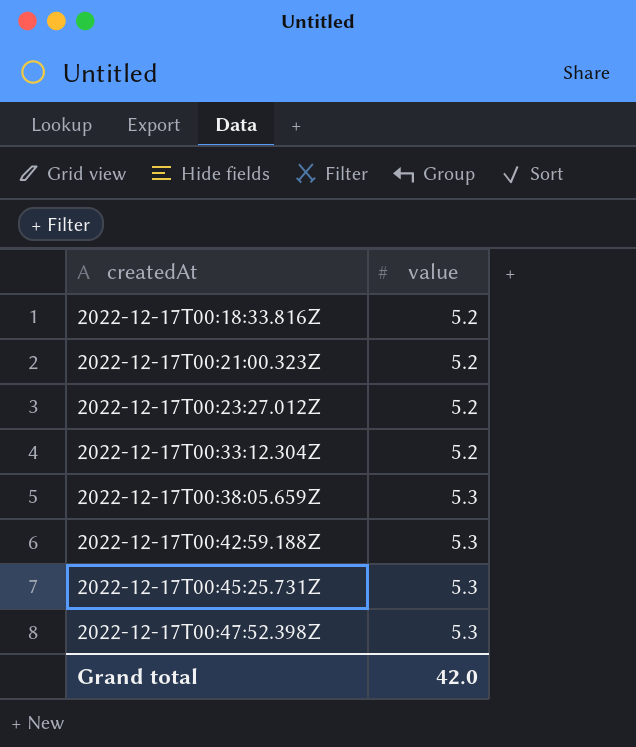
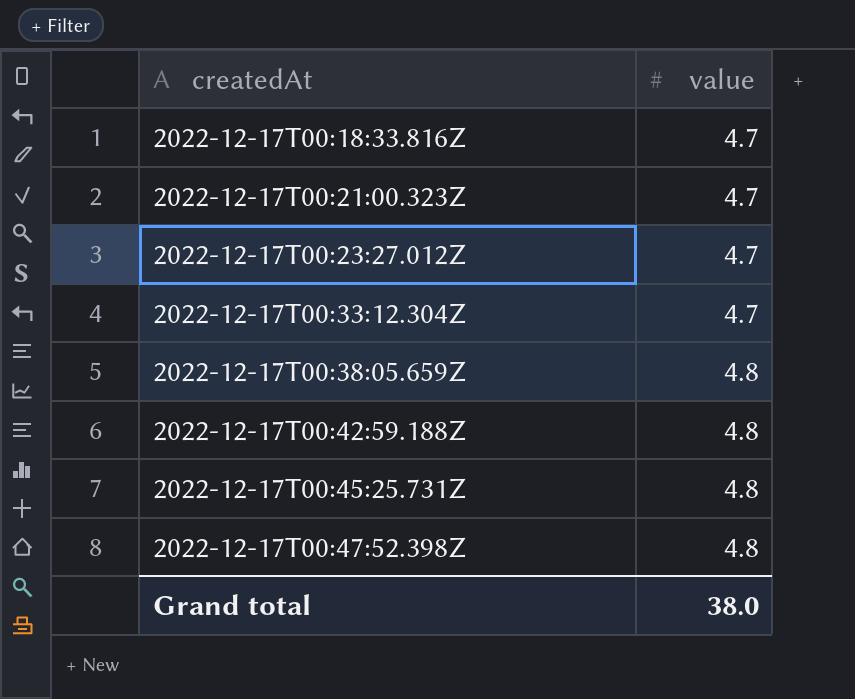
2022-12-17T00:18:33.816Z | value: 5.2 -> 4.7
2022-12-17T00:21:00.323Z | value: 5.2 -> 4.7
2022-12-17T00:23:27.012Z | value: 5.2 -> 4.7
2022-12-17T00:33:12.304Z | value: 5.2 -> 4.7
2022-12-17T00:38:05.659Z | value: 5.3 -> 4.8
2022-12-17T00:42:59.188Z | value: 5.3 -> 4.8
2022-12-17T00:45:25.731Z | value: 5.3 -> 4.8
2022-12-17T00:47:52.398Z | value: 5.3 -> 4.8
Grand total | value: 42.0 -> 38.0

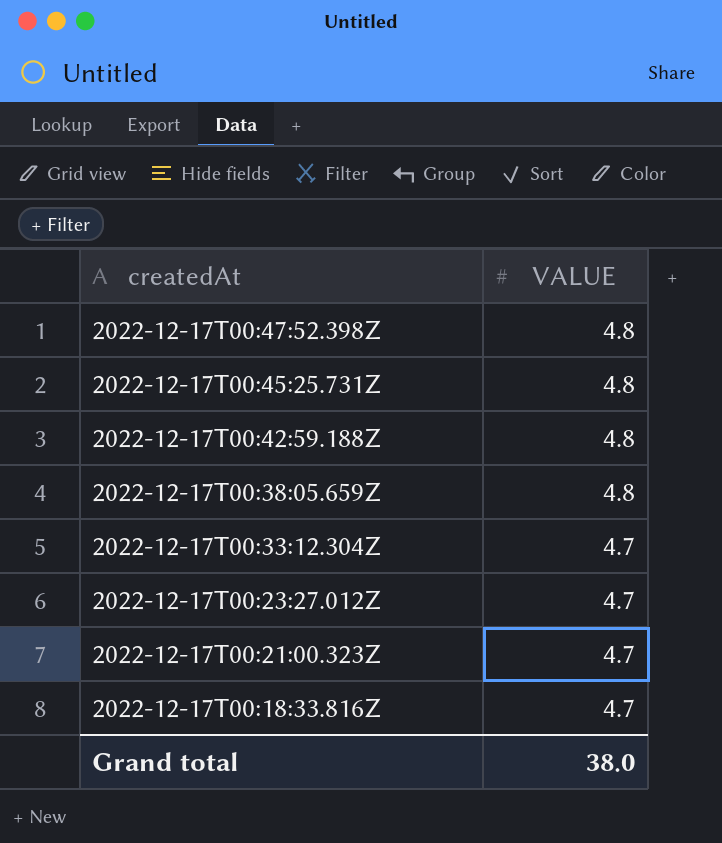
row order: createdAt ascending -> createdAt descending
column name: value -> VALUE

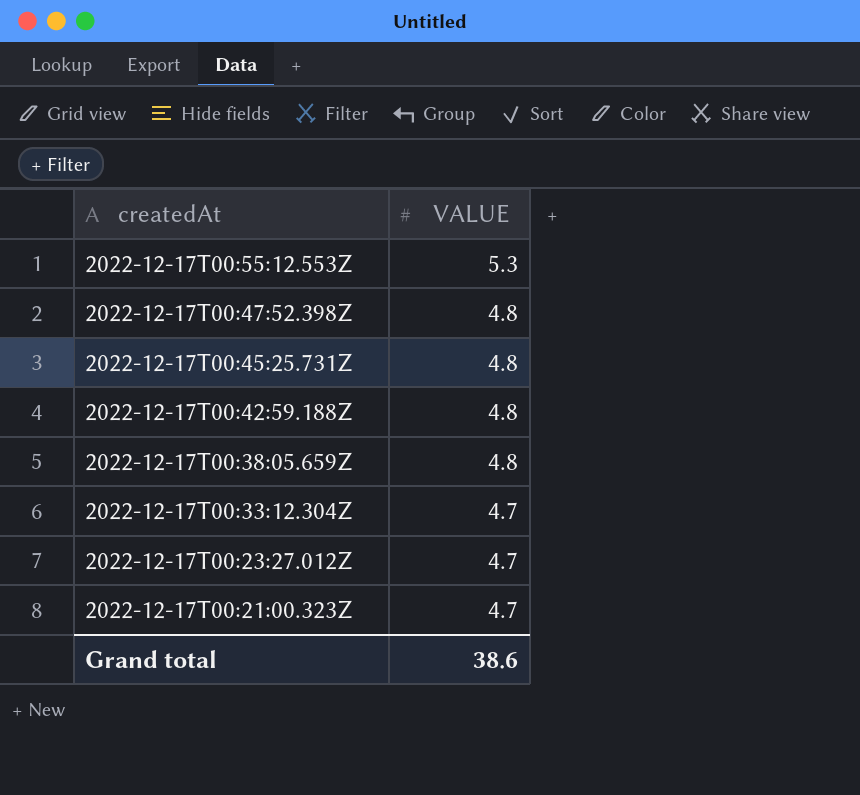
row 2022-12-17T00:18:33.816Z: 4.7 -> none
row 2022-12-17T00:55:12.553Z: none -> 5.3
Grand total | VALUE: 38.0 -> 38.6

